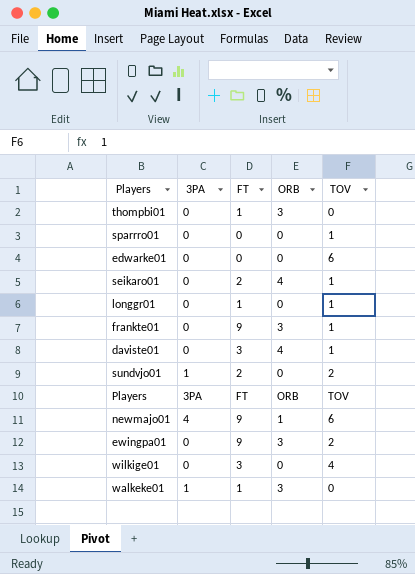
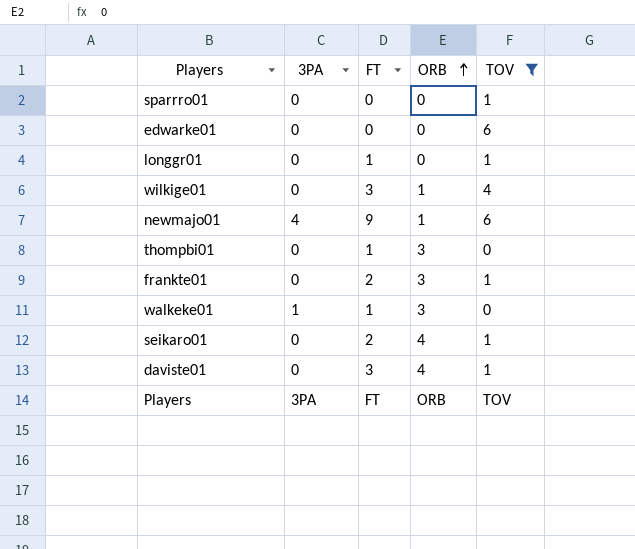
filter: none -> TOV != 2
row order: none -> ORB ascending
wilkige01 | ORB: 0 -> 1
frankte01 | FT: 9 -> 2

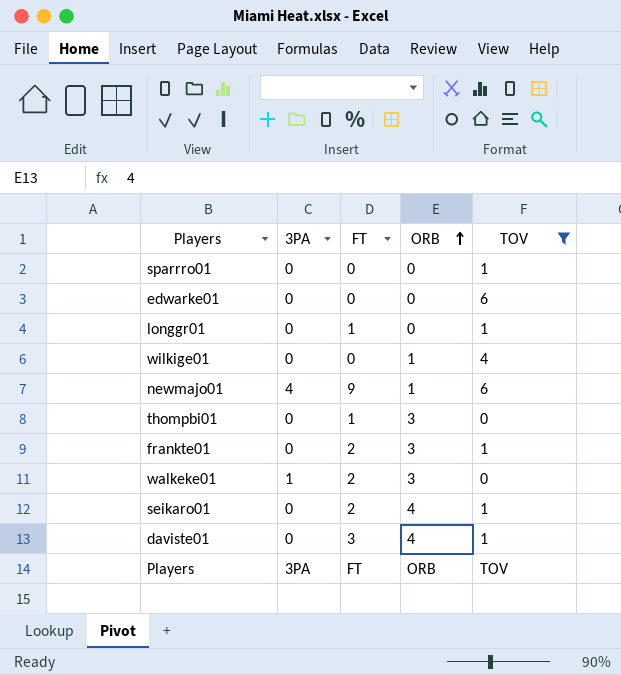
wilkige01 | FT: 3 -> 0
walkeke01 | FT: 1 -> 2

